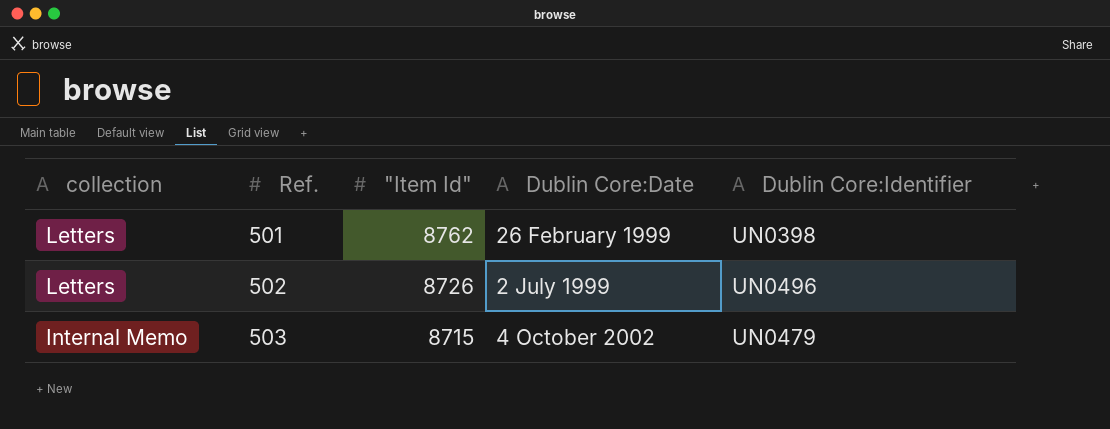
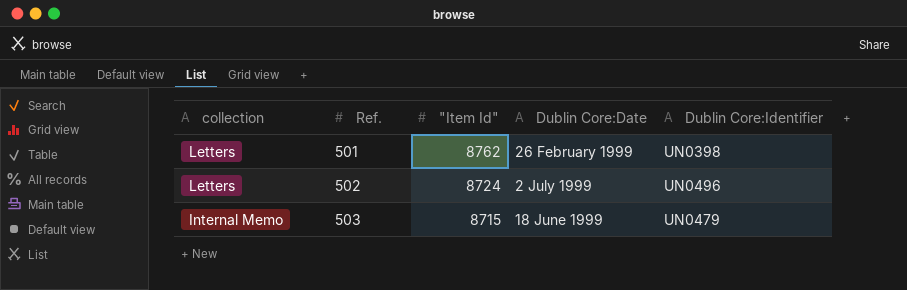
502 | "Item Id": 8726 -> 8724
503 | Dublin Core:Date: 4 October 2002 -> 18 June 1999

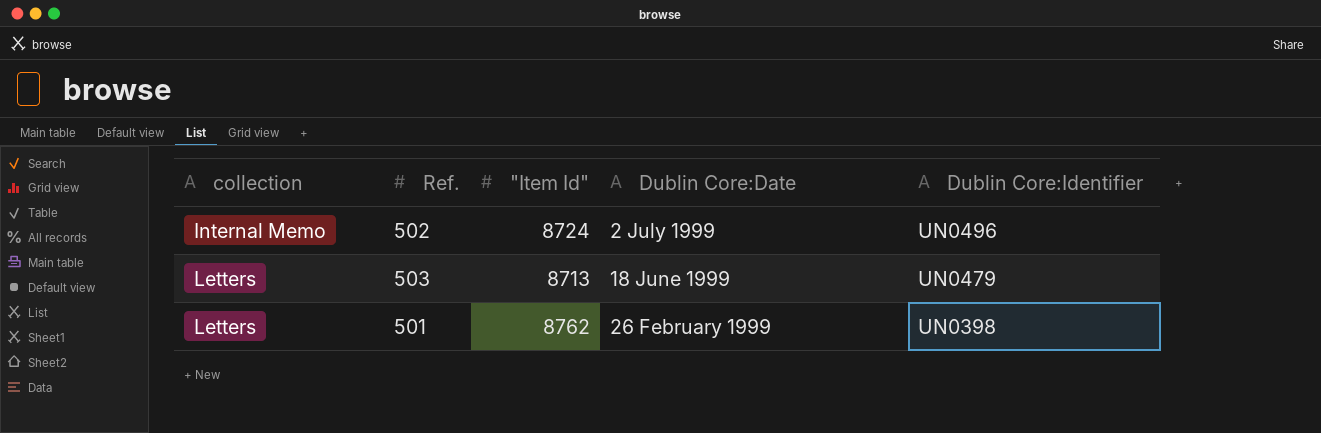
row order: collection descending -> collection ascending
502 | collection: Letters -> Internal Memo
503 | collection: Internal Memo -> Letters
503 | "Item Id": 8715 -> 8713

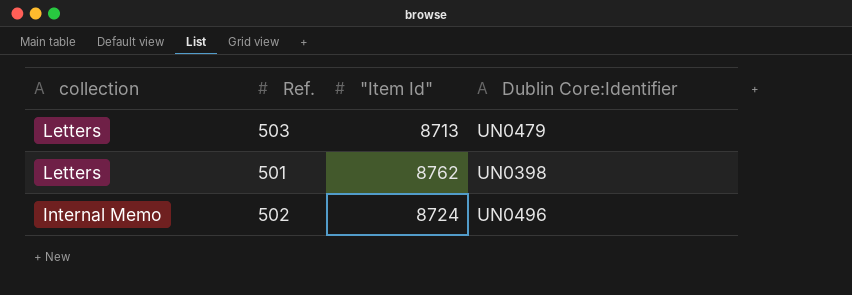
row order: collection ascending -> collection descending
column Dublin Core:Date | position: 4 -> none

